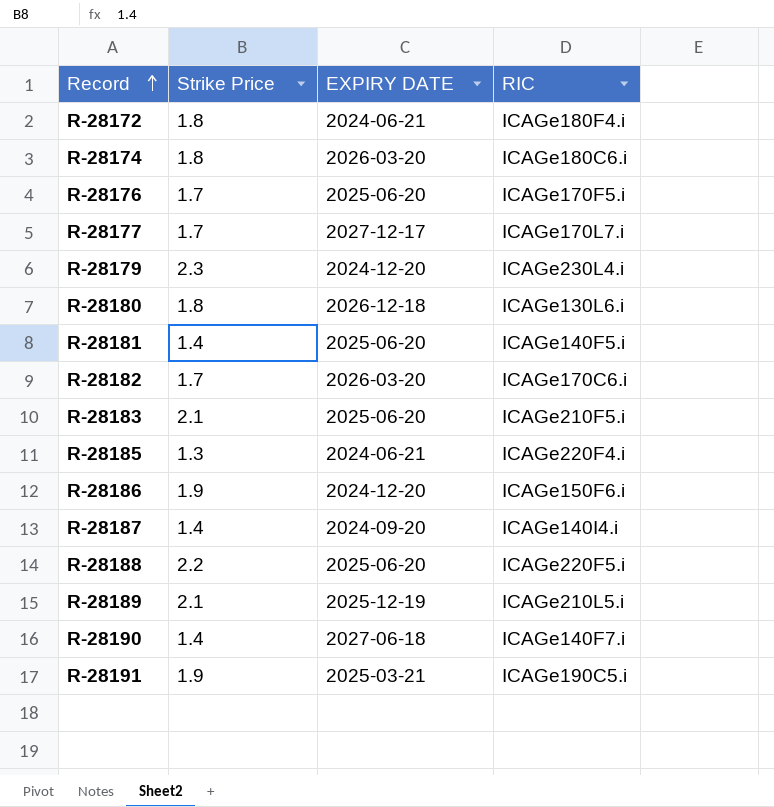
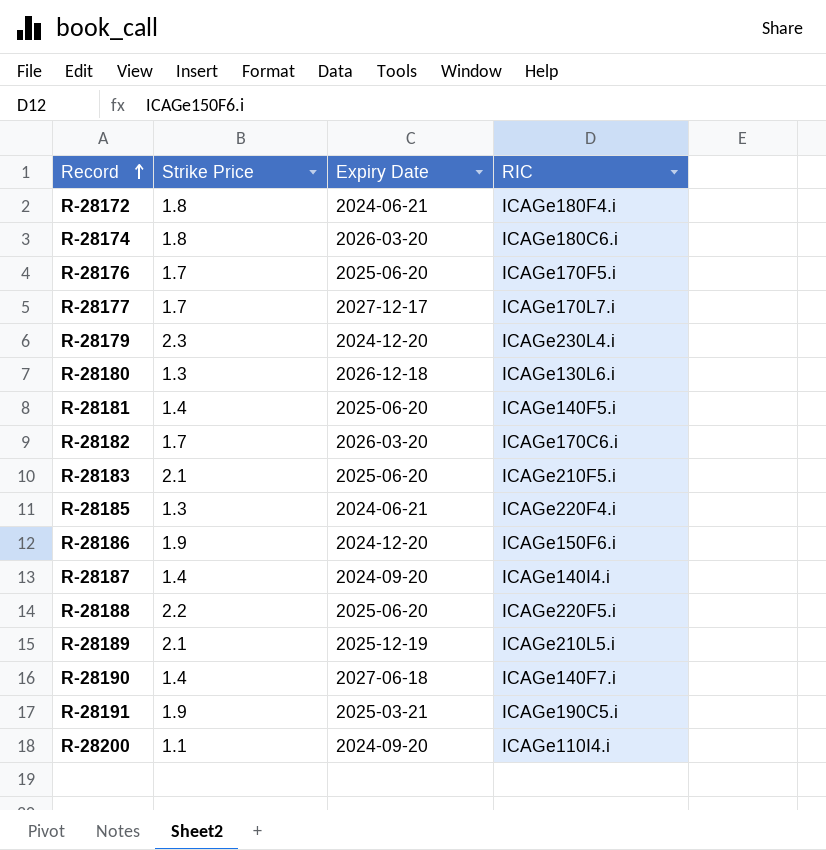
column name: EXPIRY DATE -> Expiry Date
R-28180 | Strike Price: 1.8 -> 1.3
row R-28200: none -> 1.1 | 2024-09-20 | ICAGe110I4.i

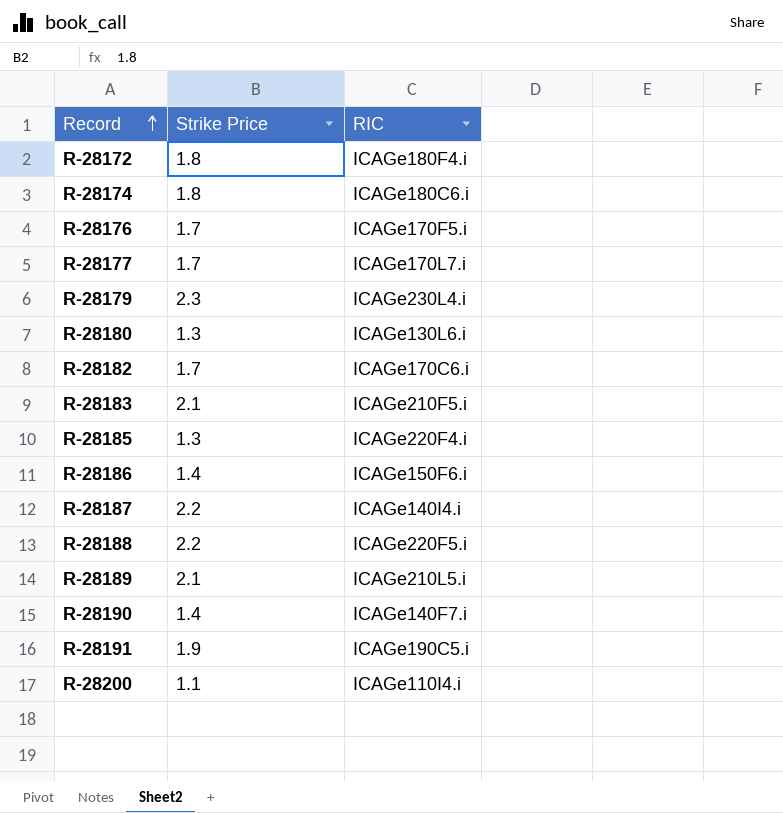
column Expiry Date | position: 3 -> none
row R-28181: 1.4 | 2025-06-20 | ICAGe140F5.i -> none
R-28186 | Strike Price: 1.9 -> 1.4
R-28187 | Strike Price: 1.4 -> 2.2

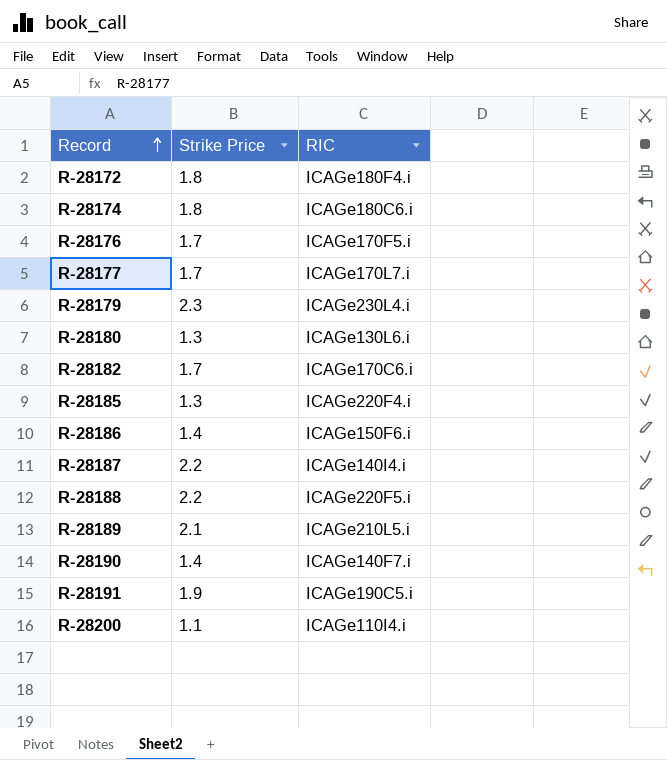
row R-28183: 2.1 | ICAGe210F5.i -> none

